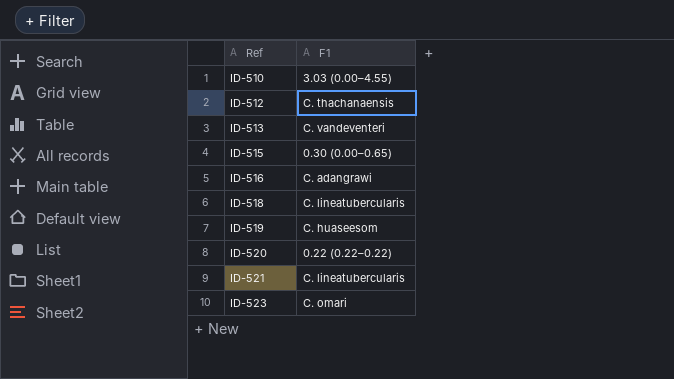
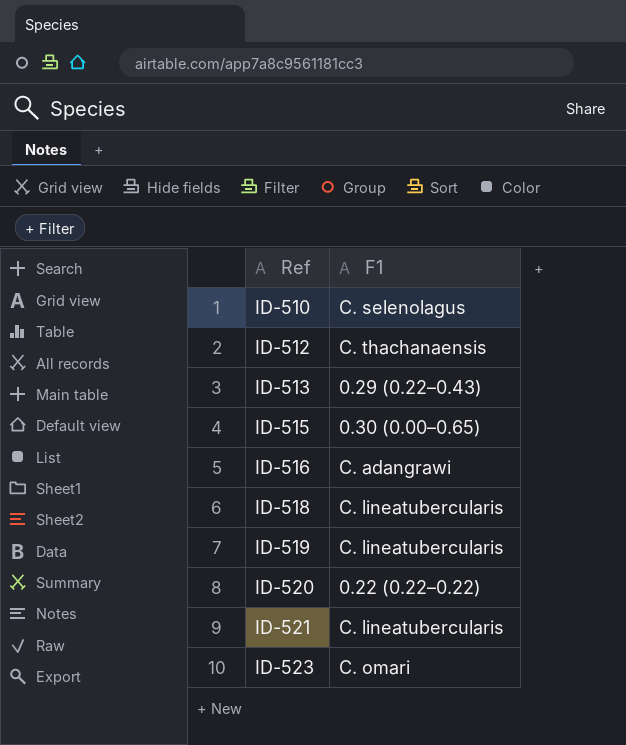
ID-510 | F1: 3.03 (0.00–4.55) -> C. selenolagus
ID-513 | F1: C. vandeventeri -> 0.29 (0.22–0.43)
ID-519 | F1: C. huaseesom -> C. lineatubercularis

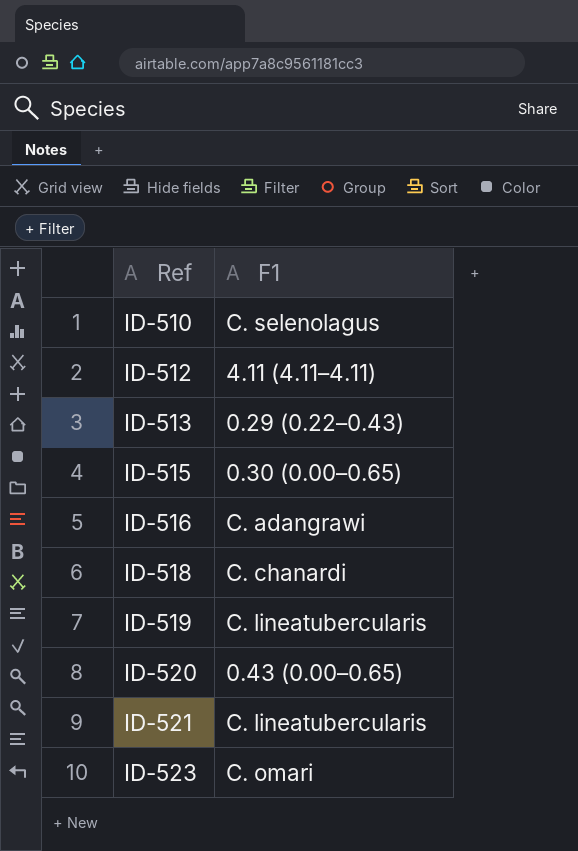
ID-512 | F1: C. thachanaensis -> 4.11 (4.11–4.11)
ID-518 | F1: C. lineatubercularis -> C. chanardi
ID-520 | F1: 0.22 (0.22–0.22) -> 0.43 (0.00–0.65)

